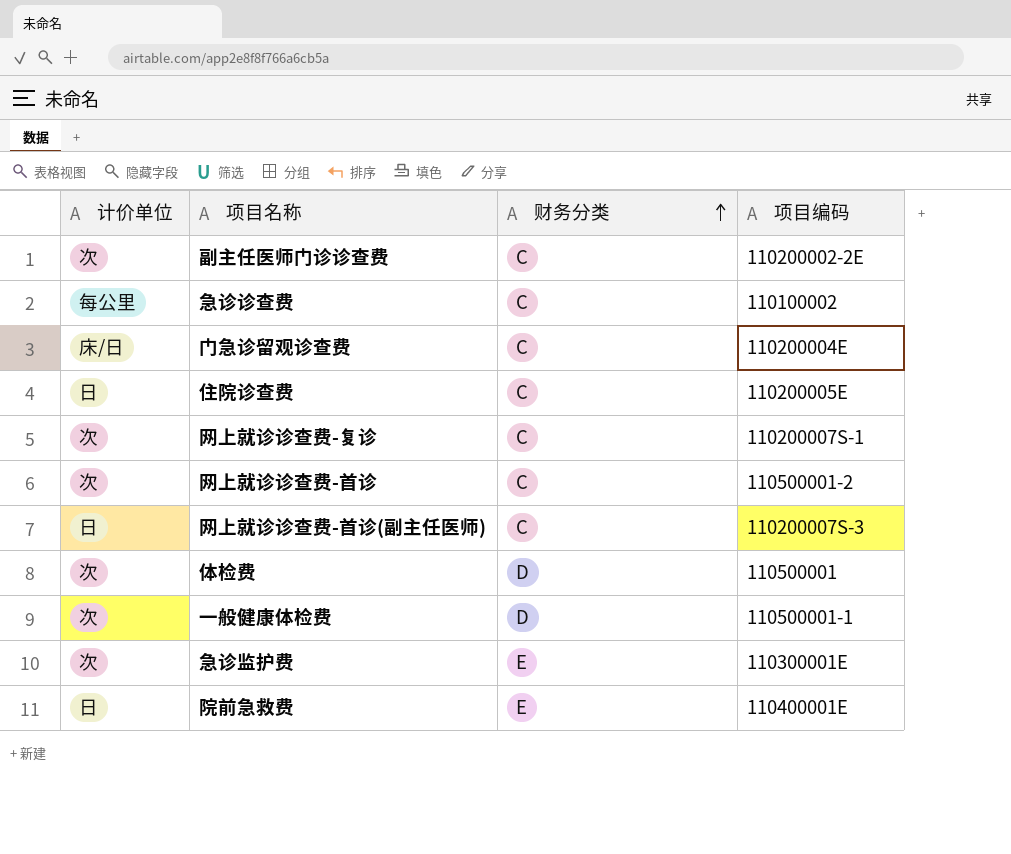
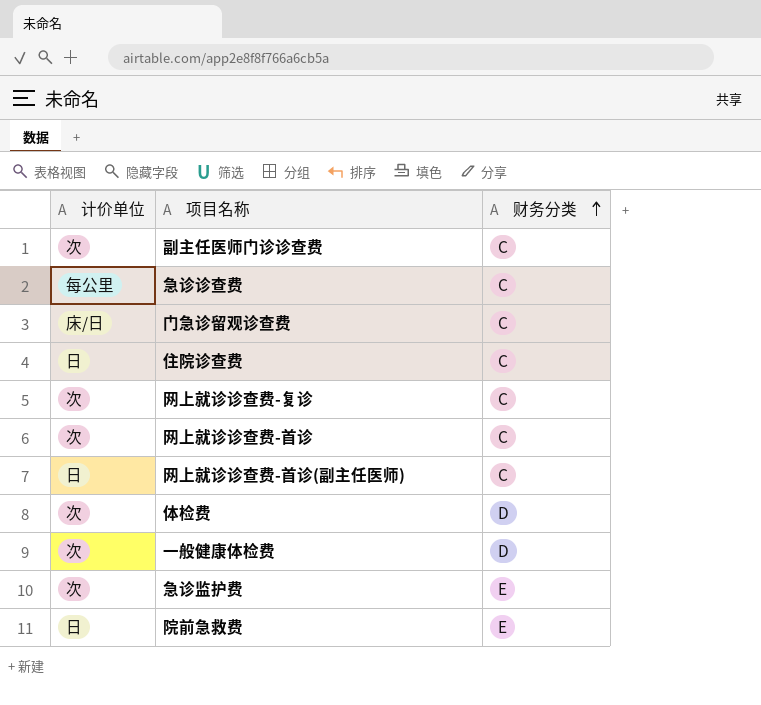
column 项目编码 | position: 4 -> none

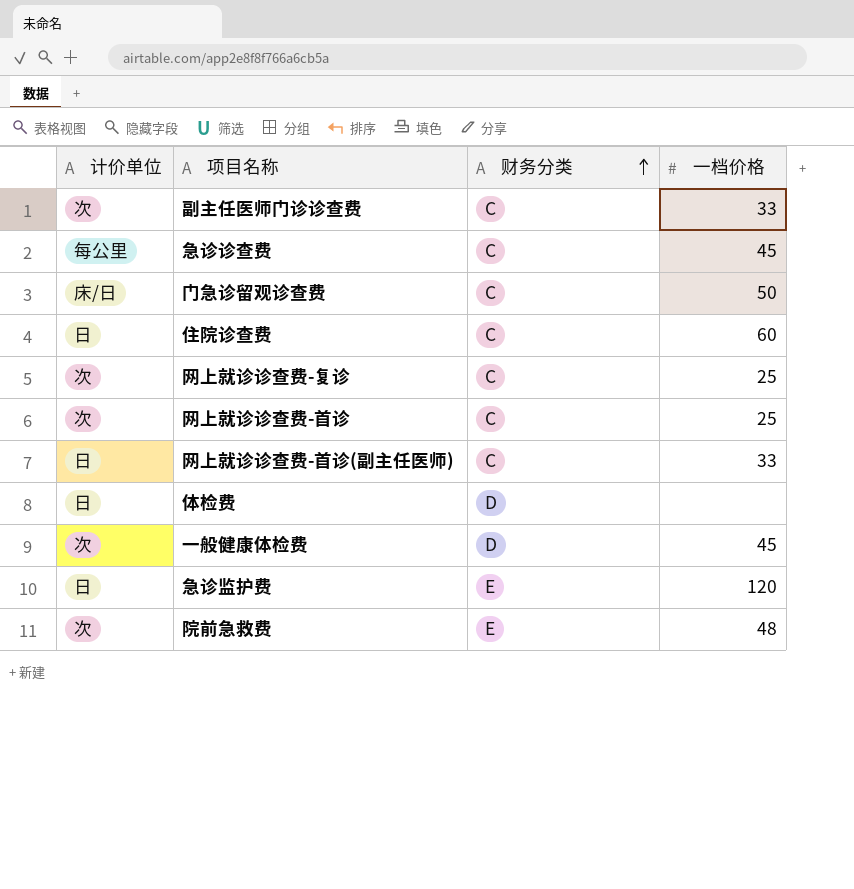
column 一档价格 | position: none -> 4
体检费 | 计价单位: 次 -> 日
急诊监护费 | 计价单位: 次 -> 日
院前急救费 | 计价单位: 日 -> 次

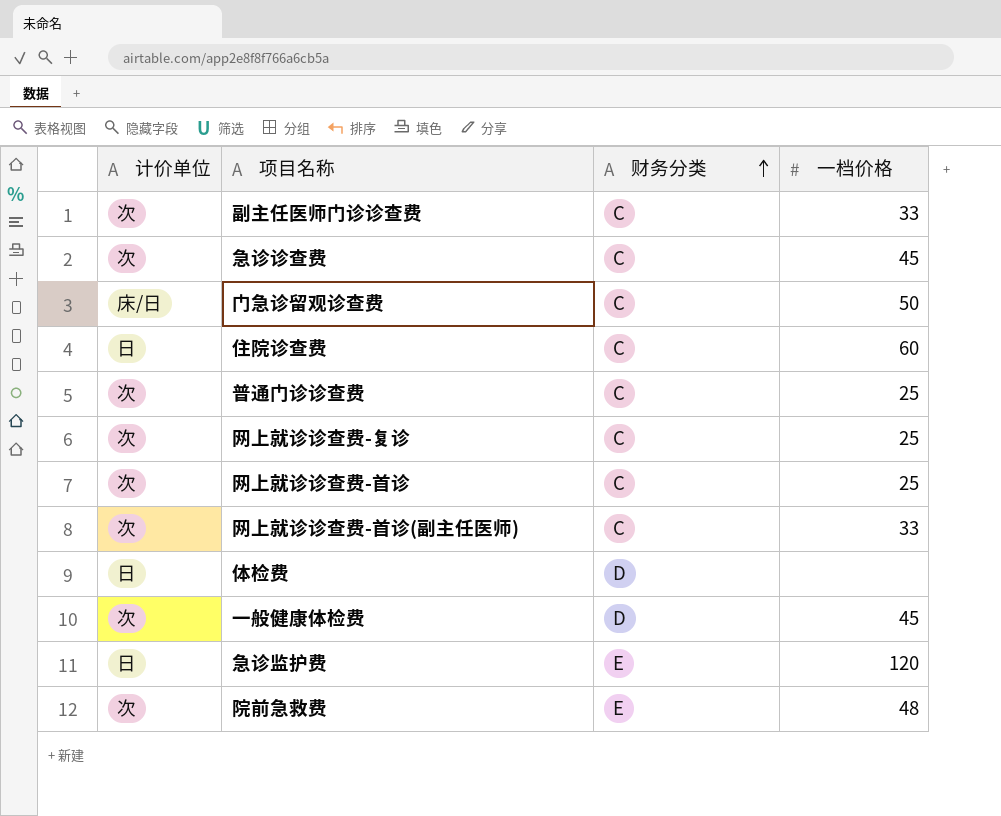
急诊诊查费 | 计价单位: 每公里 -> 次
row 普通门诊诊查费: none -> 次 | C | 25
网上就诊诊查费-首诊(副主任医师) | 计价单位: 日 -> 次

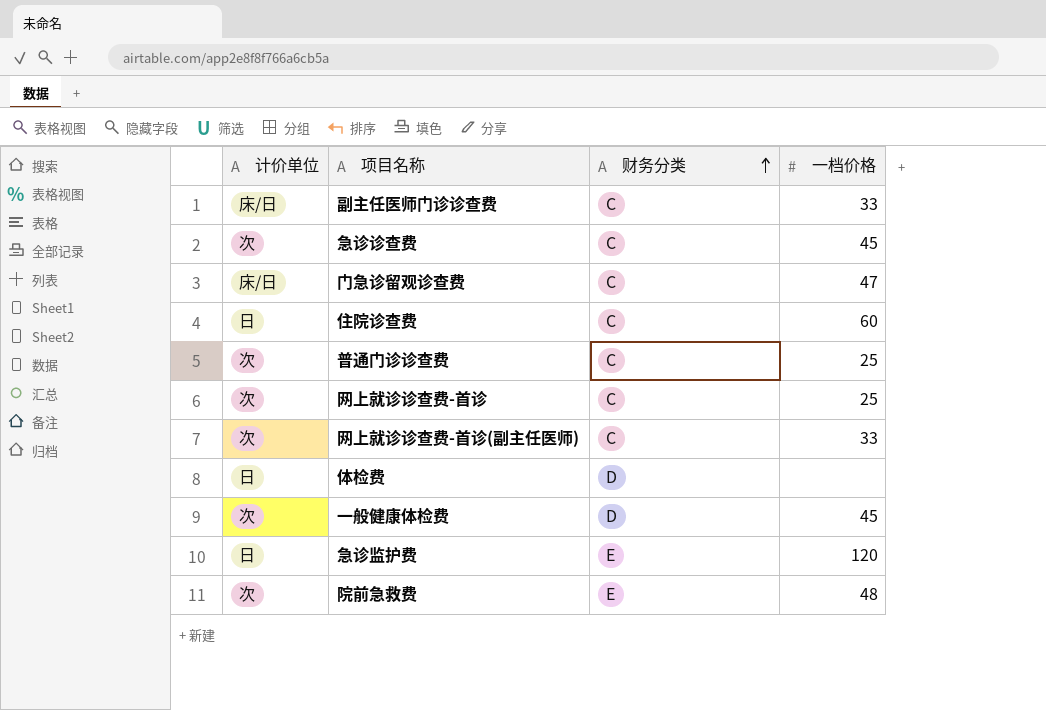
row 网上就诊诊查费-复诊: 次 | C | 25 -> none
副主任医师门诊诊查费 | 计价单位: 次 -> 床/日
门急诊留观诊查费 | 一档价格: 50 -> 47

